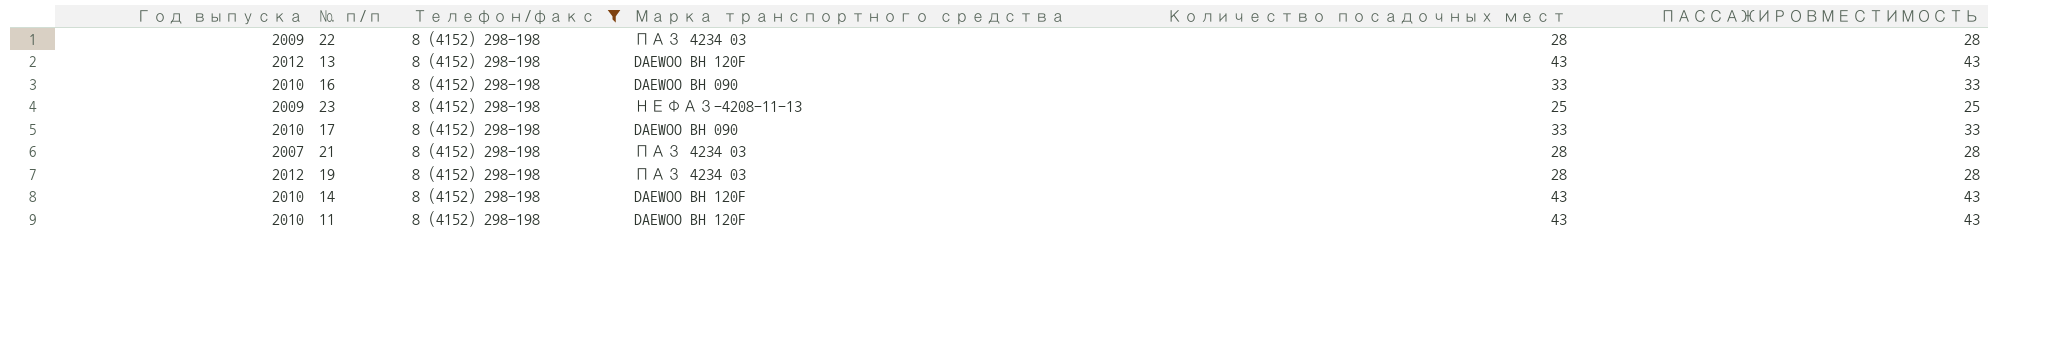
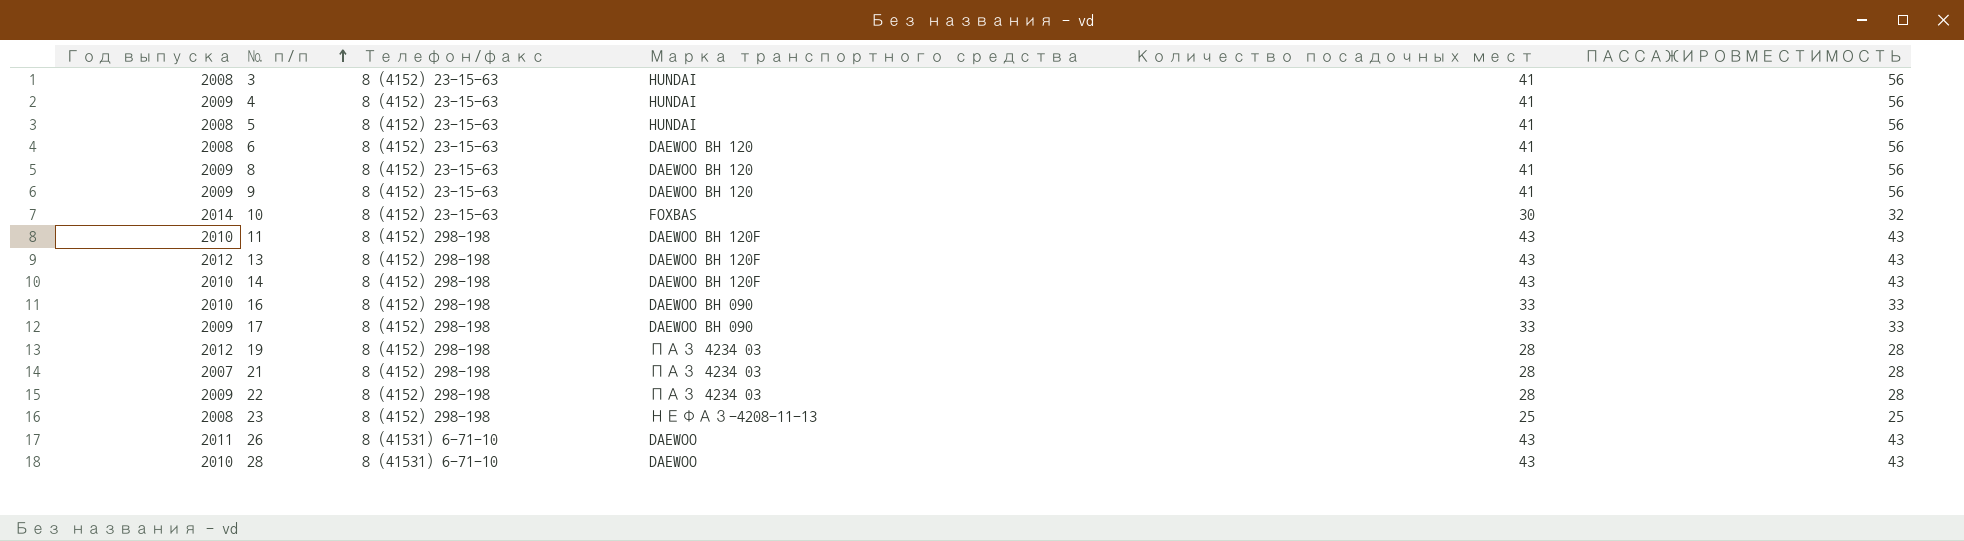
filter: Телефон/факс = 8 (4152) 298-198 -> none
row order: none -> № п/п ascending
17 | Год выпуска: 2010 -> 2009
23 | Год выпуска: 2009 -> 2008

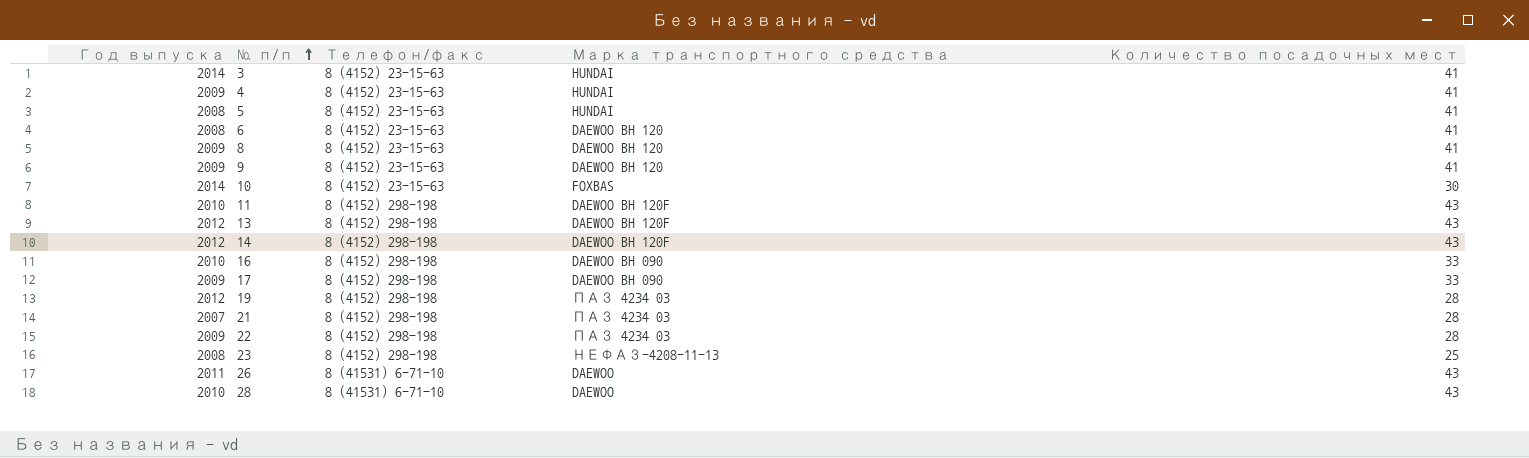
column ПАССАЖИРОВМЕСТИМОСТЬ | position: 6 -> none
3 | Год выпуска: 2008 -> 2014
14 | Год выпуска: 2010 -> 2012

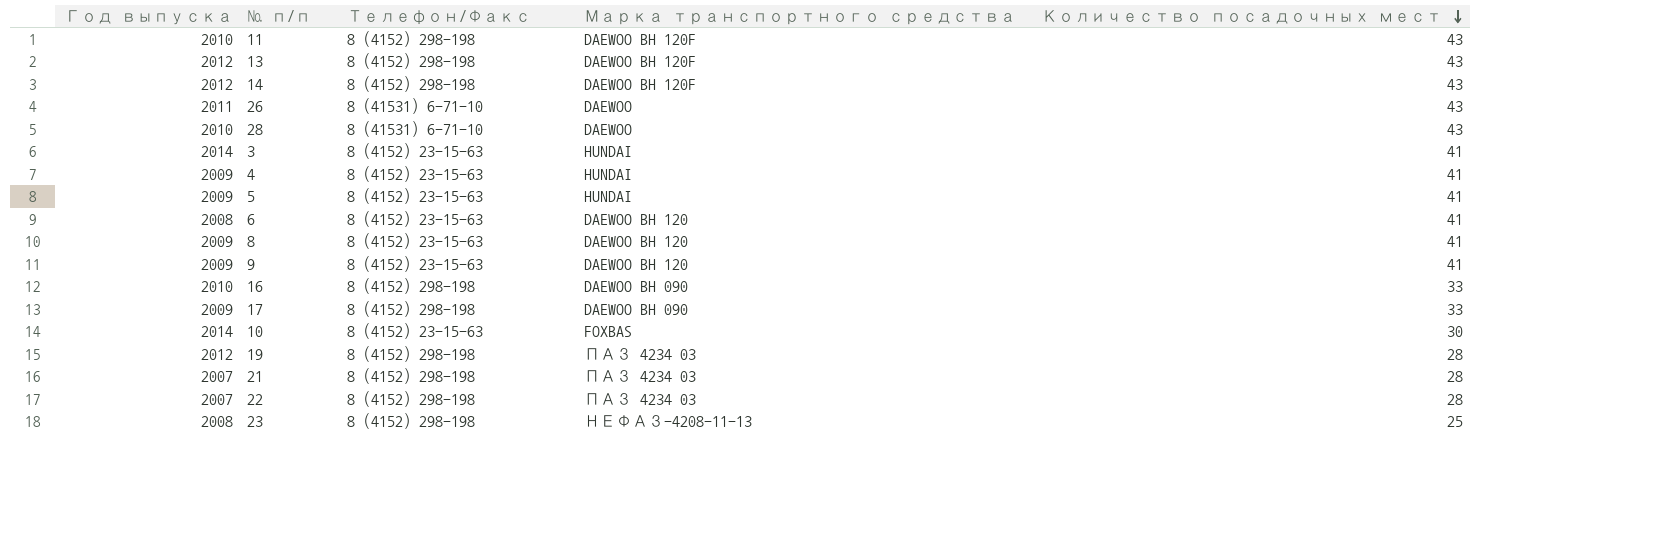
row order: № п/п ascending -> Количество посадочных мест descending
column name: Телефон/факс -> Телефон/Факс
5 | Год выпуска: 2008 -> 2009
22 | Год выпуска: 2009 -> 2007

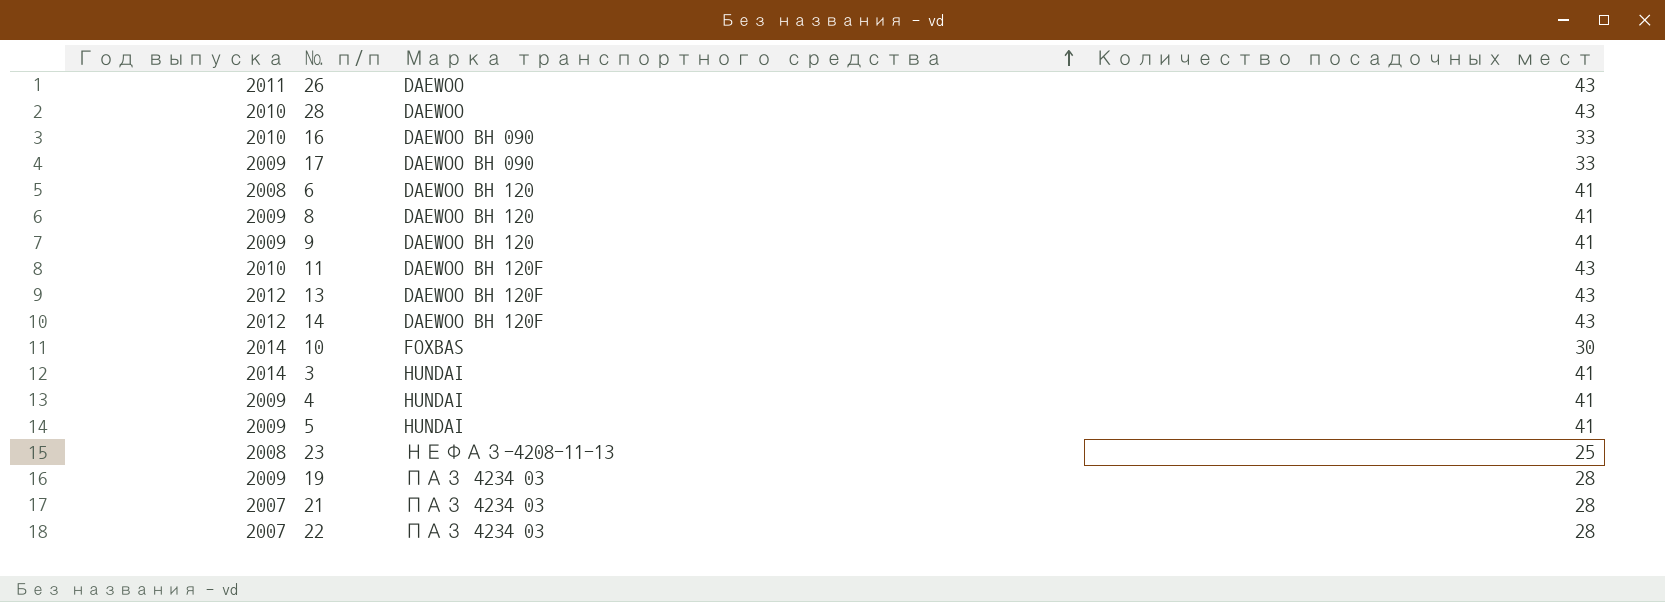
row order: Количество посадочных мест descending -> Марка транспортного средства ascending
column Телефон/Факс | position: 3 -> none
19 | Год выпуска: 2012 -> 2009

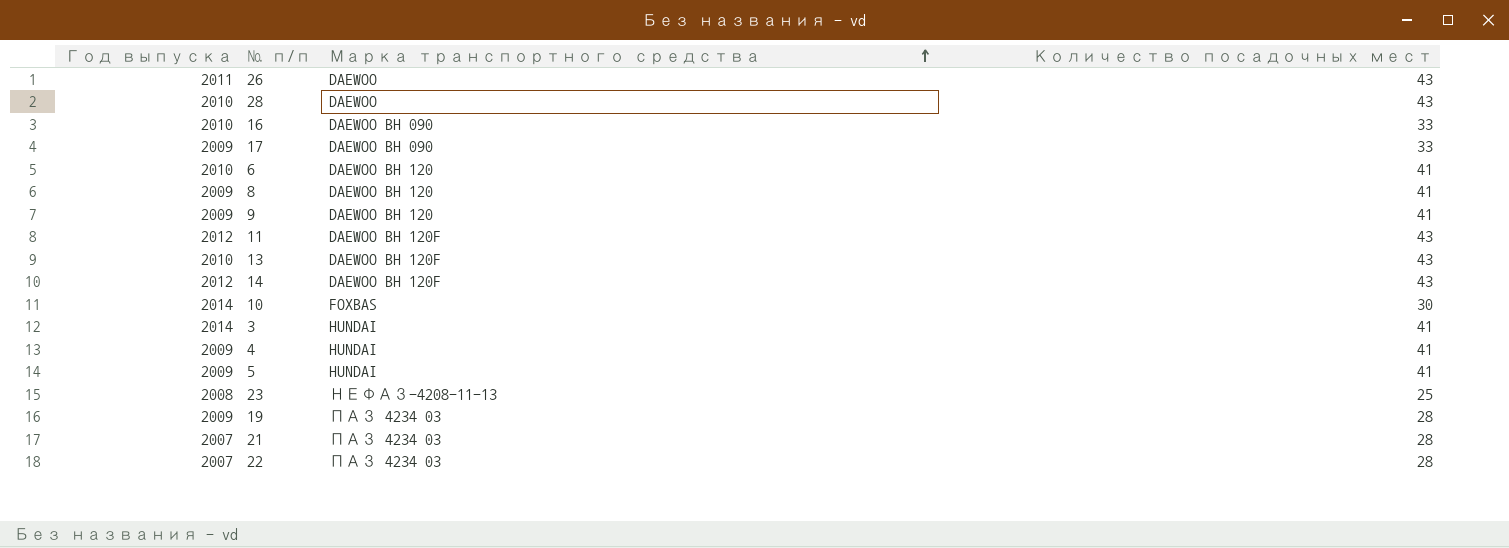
6 | Год выпуска: 2008 -> 2010
11 | Год выпуска: 2010 -> 2012
13 | Год выпуска: 2012 -> 2010

